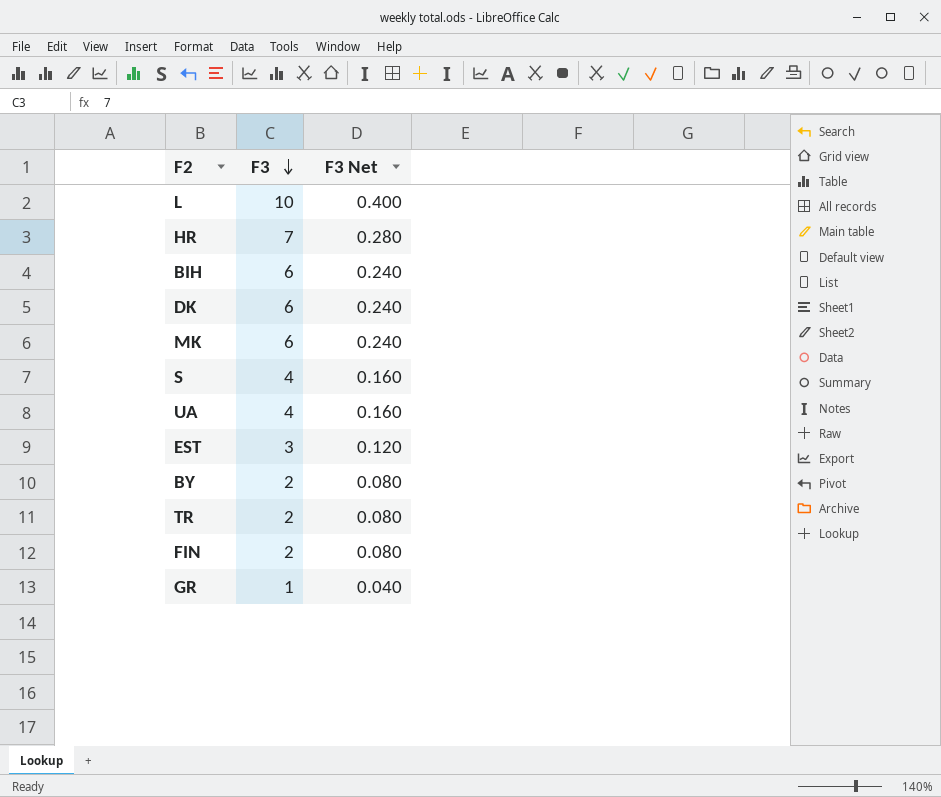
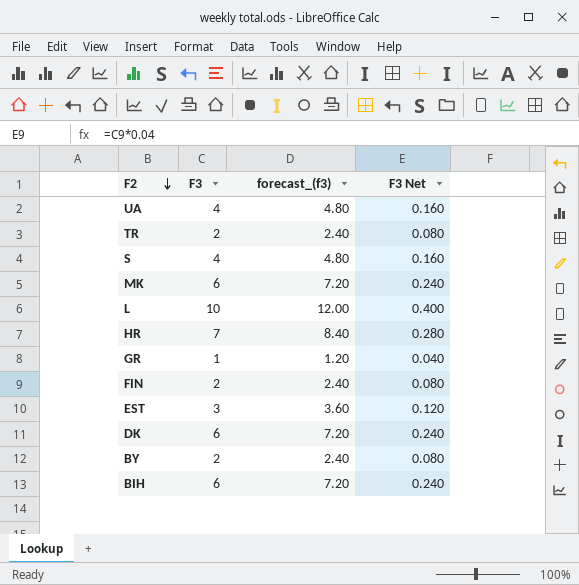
row order: F3 descending -> F2 descending
column forecast_(f3) | formula: none -> [F3] * 1.2

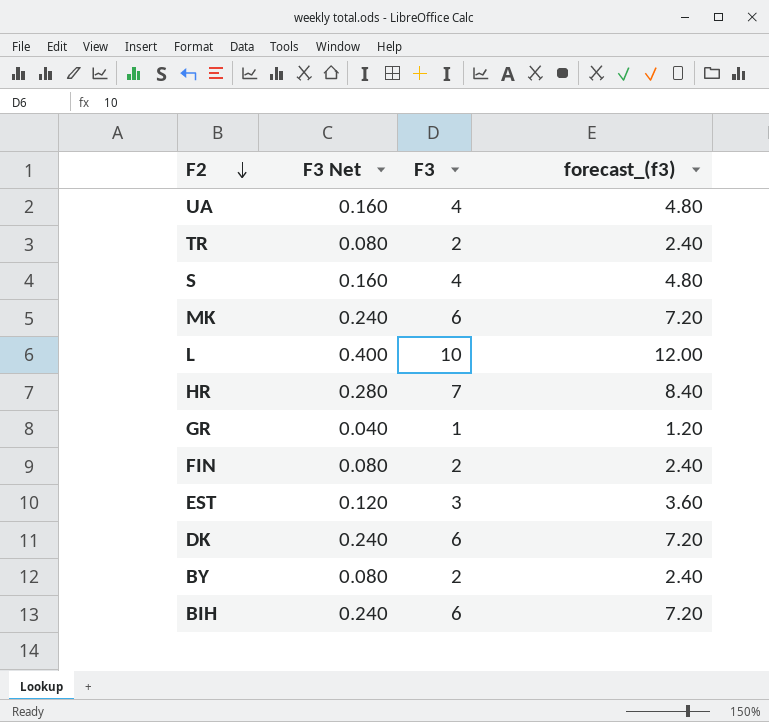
column F3 Net | position: 4 -> 2

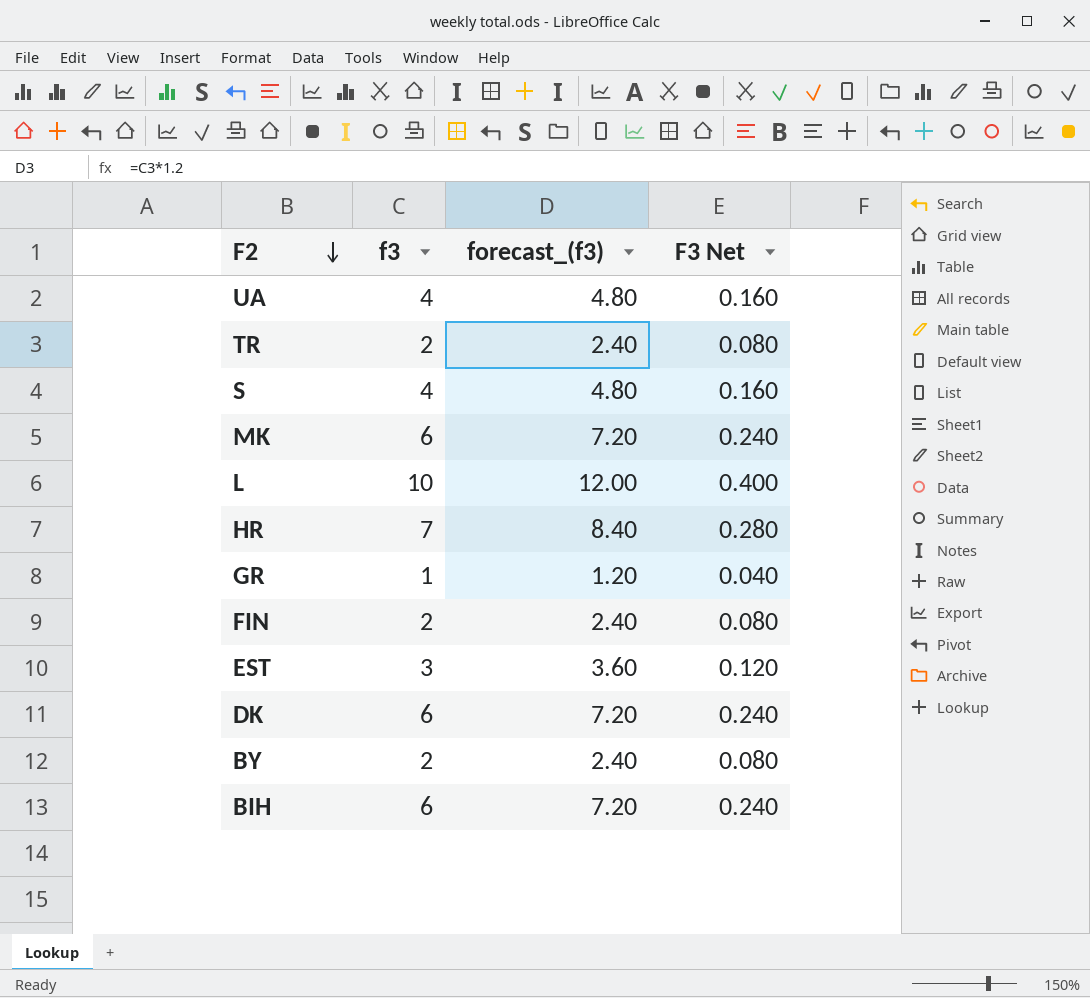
column name: F3 -> f3
column F3 Net | position: 2 -> 4

